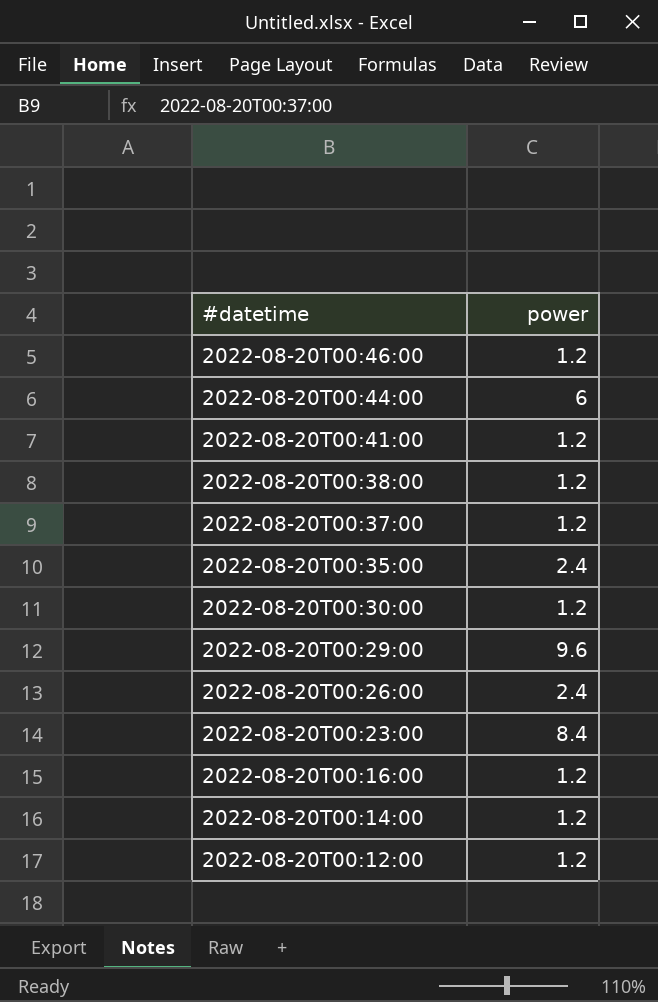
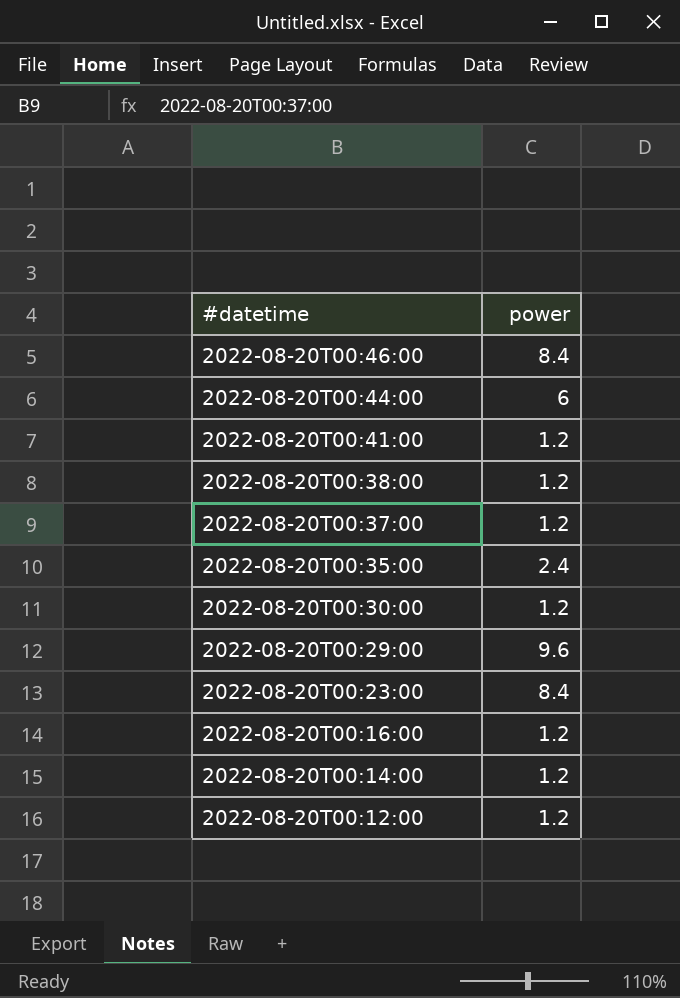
row 2022-08-20T00:26:00: 2.4 -> none
2022-08-20T00:46:00 | power: 1.2 -> 8.4

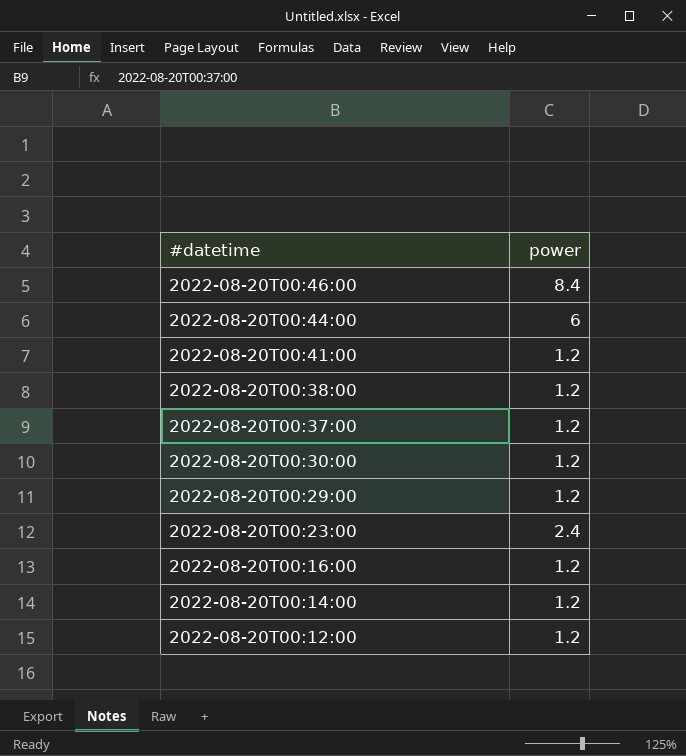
row 2022-08-20T00:35:00: 2.4 -> none
2022-08-20T00:29:00 | power: 9.6 -> 1.2
2022-08-20T00:23:00 | power: 8.4 -> 2.4

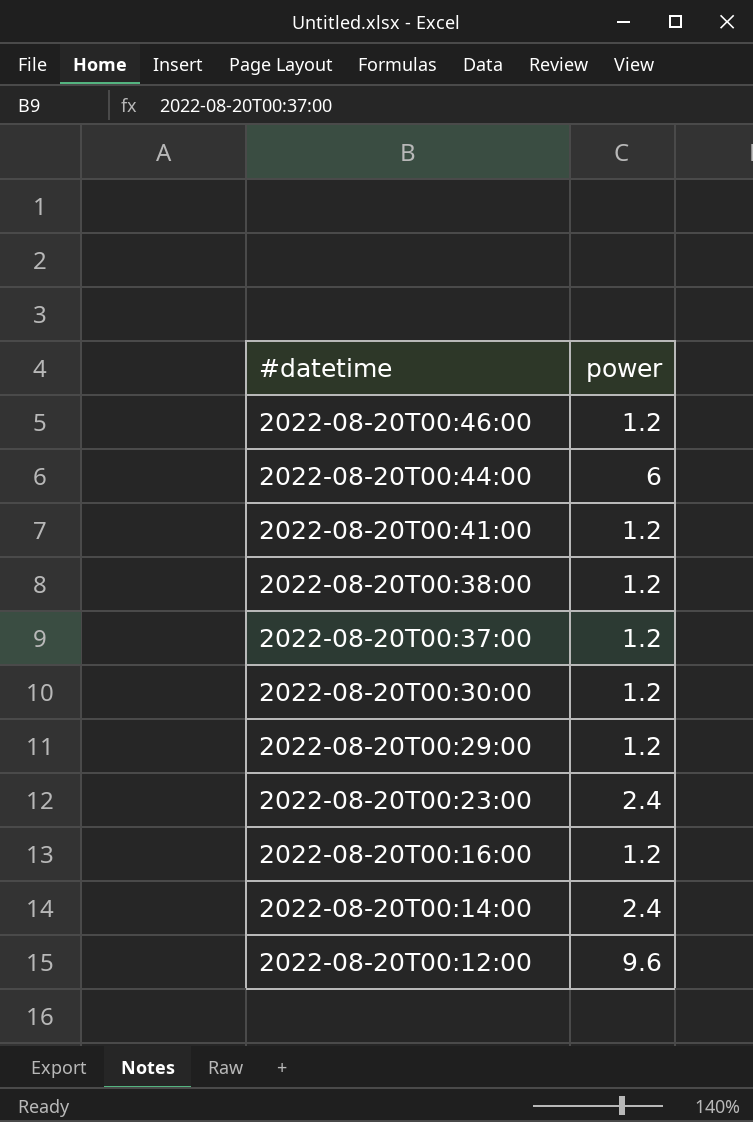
2022-08-20T00:46:00 | power: 8.4 -> 1.2
2022-08-20T00:14:00 | power: 1.2 -> 2.4
2022-08-20T00:12:00 | power: 1.2 -> 9.6

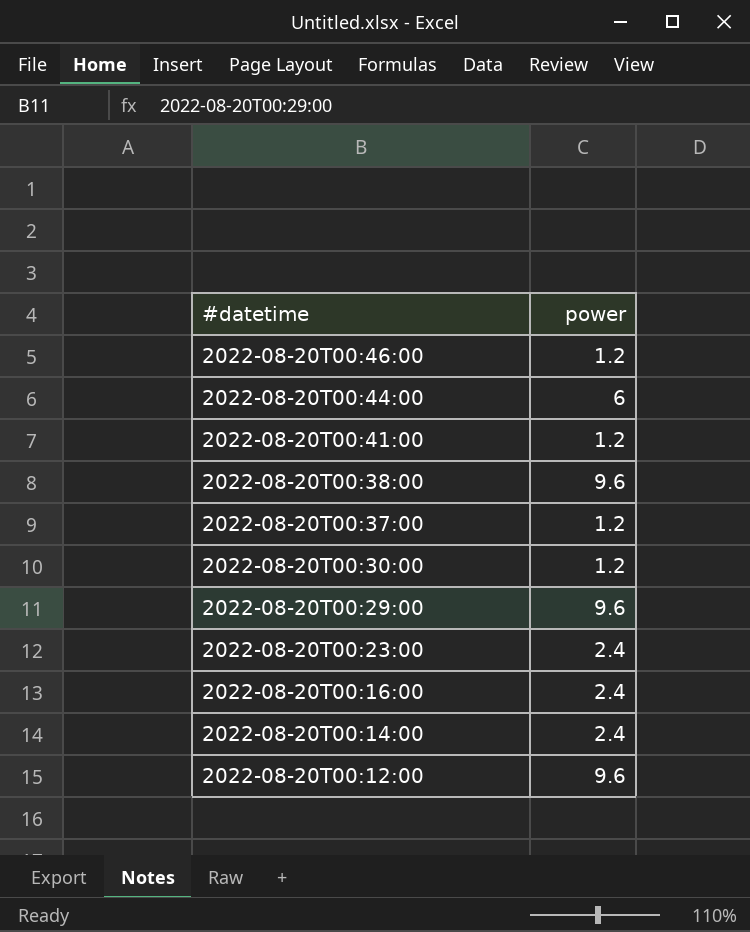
2022-08-20T00:38:00 | power: 1.2 -> 9.6
2022-08-20T00:29:00 | power: 1.2 -> 9.6
2022-08-20T00:16:00 | power: 1.2 -> 2.4

